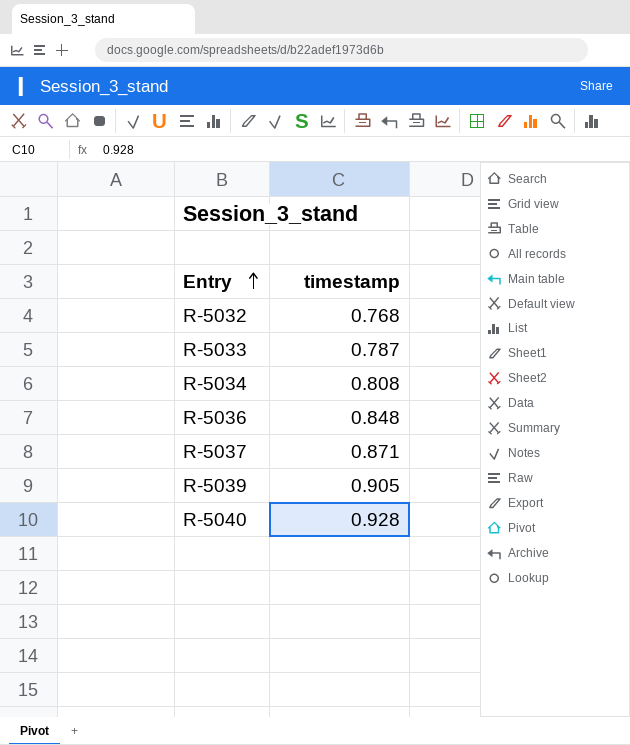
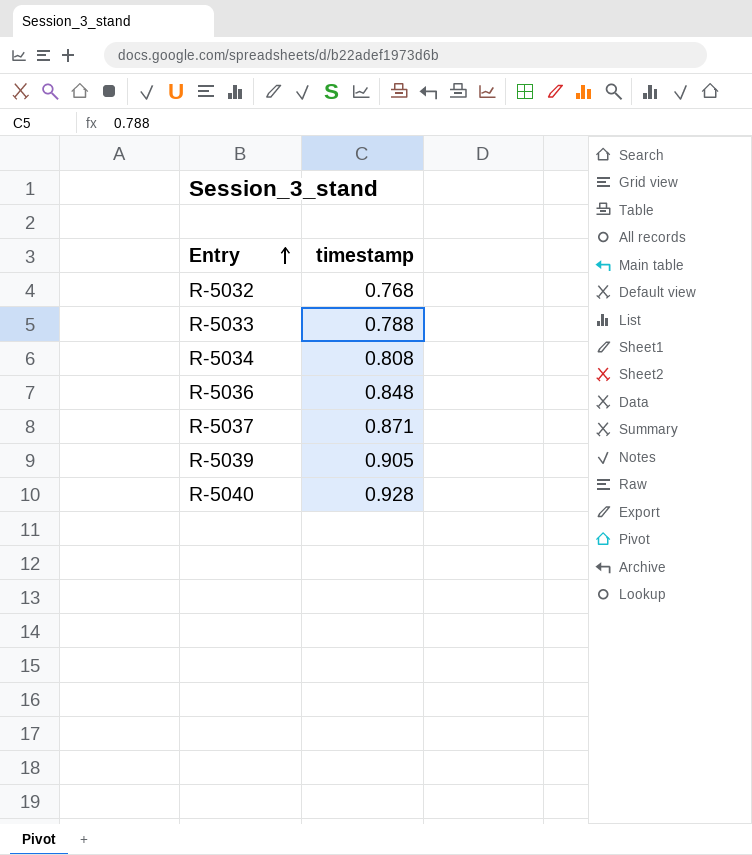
R-5033 | timestamp: 0.787 -> 0.788

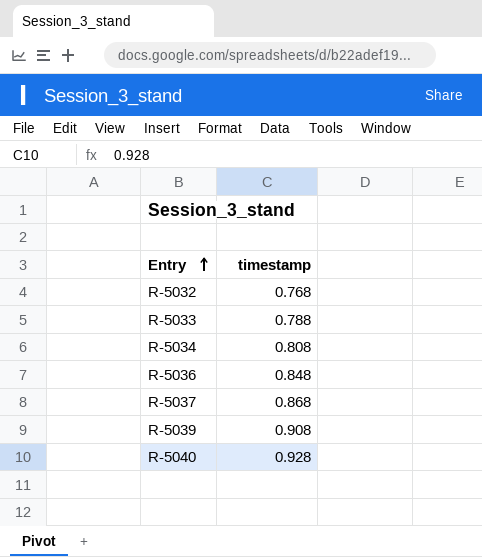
R-5037 | timestamp: 0.871 -> 0.868
R-5039 | timestamp: 0.905 -> 0.908

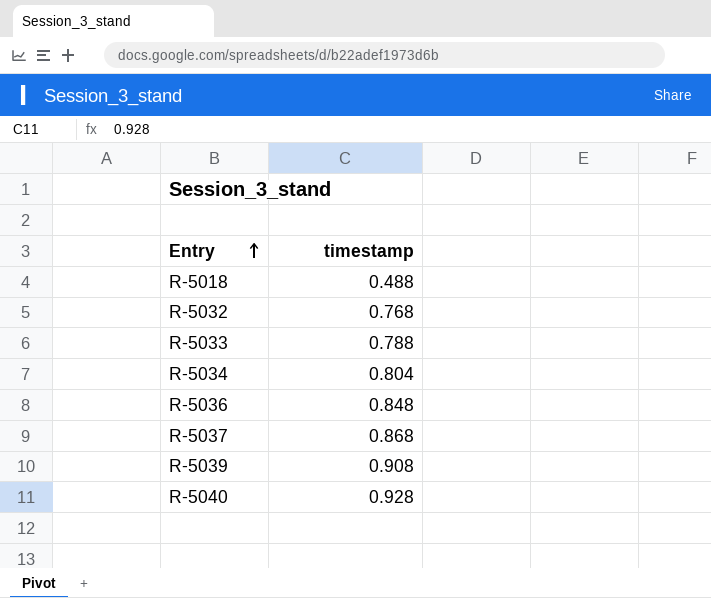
row R-5018: none -> 0.488
R-5034 | timestamp: 0.808 -> 0.804

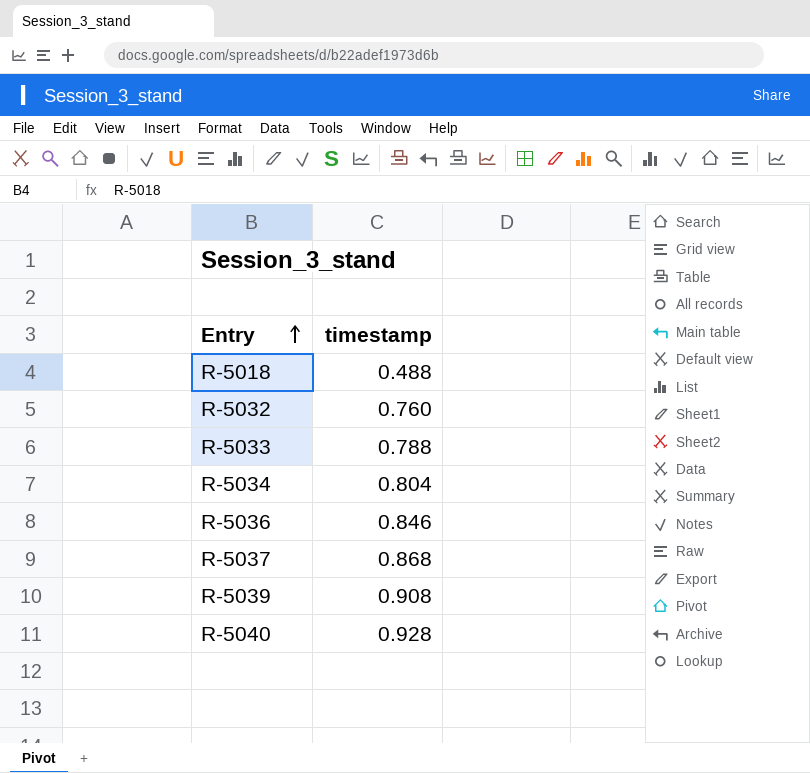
R-5032 | timestamp: 0.768 -> 0.760
R-5036 | timestamp: 0.848 -> 0.846

